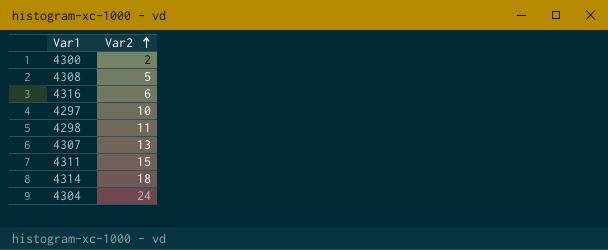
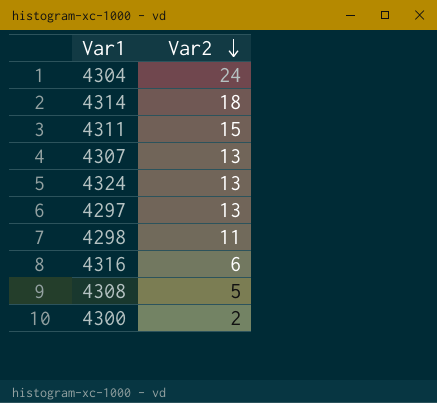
row order: Var2 ascending -> Var2 descending
row 4324: none -> 13
4297 | Var2: 10 -> 13

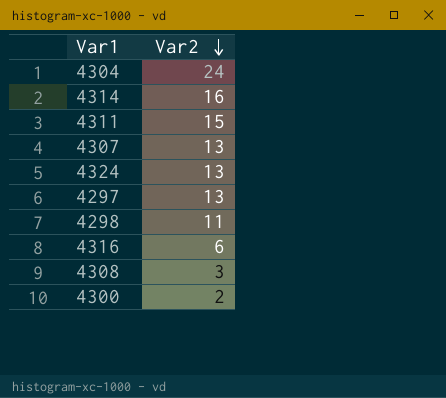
4314 | Var2: 18 -> 16
4308 | Var2: 5 -> 3

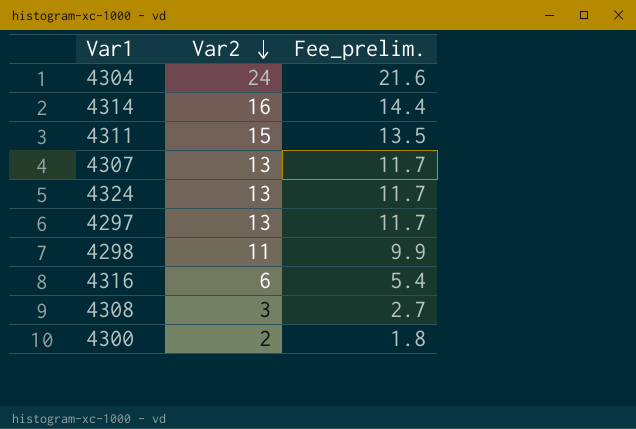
column Fee_prelim. | formula: none -> [Var2] * 0.9

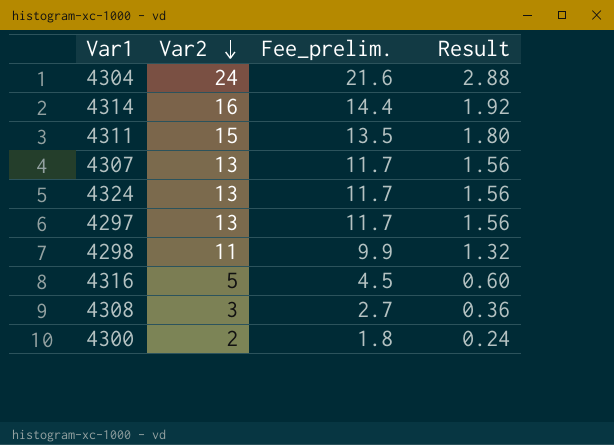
column Result | formula: none -> [Var2] * 0.12
4316 | Var2: 6 -> 5
4316 | Fee_prelim.: 5.4 -> 4.5

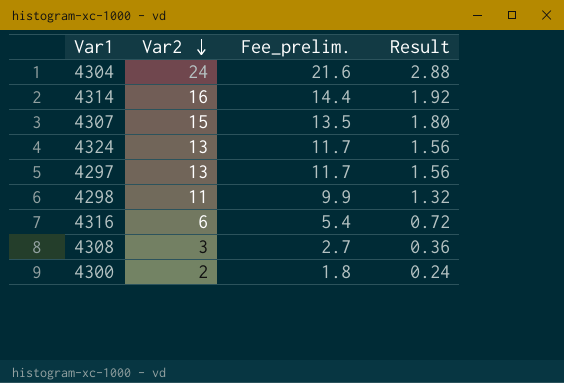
row 4311: 15 | 13.5 | 1.80 -> none
4307 | Var2: 13 -> 15
4307 | Fee_prelim.: 11.7 -> 13.5
4307 | Result: 1.56 -> 1.80
4316 | Var2: 5 -> 6
4316 | Fee_prelim.: 4.5 -> 5.4
4316 | Result: 0.60 -> 0.72

